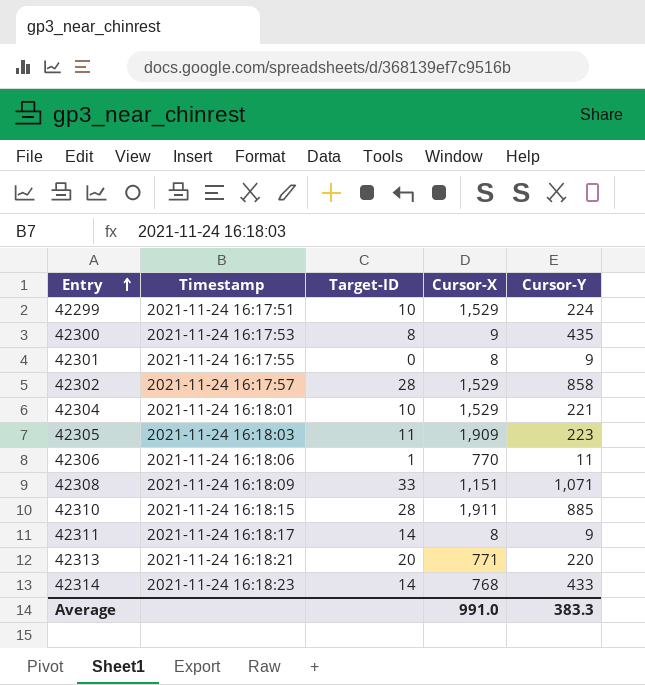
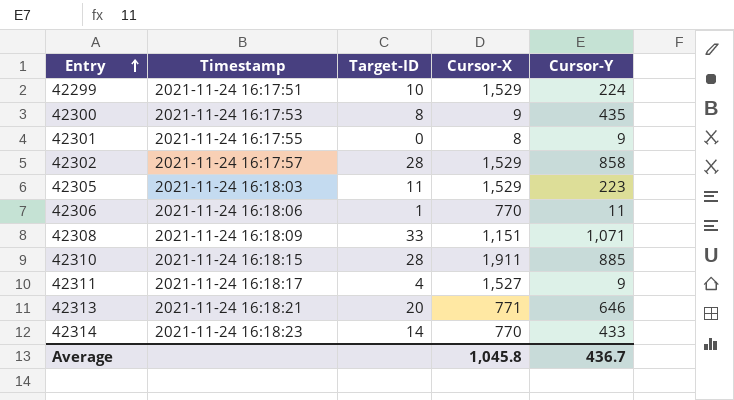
row 42304: 2021-11-24 16:18:01 | 10 | 1,529 | 221 -> none
42305 | Cursor-X: 1,909 -> 1,529
42311 | Target-ID: 14 -> 4
42311 | Cursor-X: 8 -> 1,527
42313 | Cursor-Y: 220 -> 646
42314 | Cursor-X: 768 -> 770
Average | Cursor-X: 991.0 -> 1,045.8
Average | Cursor-Y: 383.3 -> 436.7

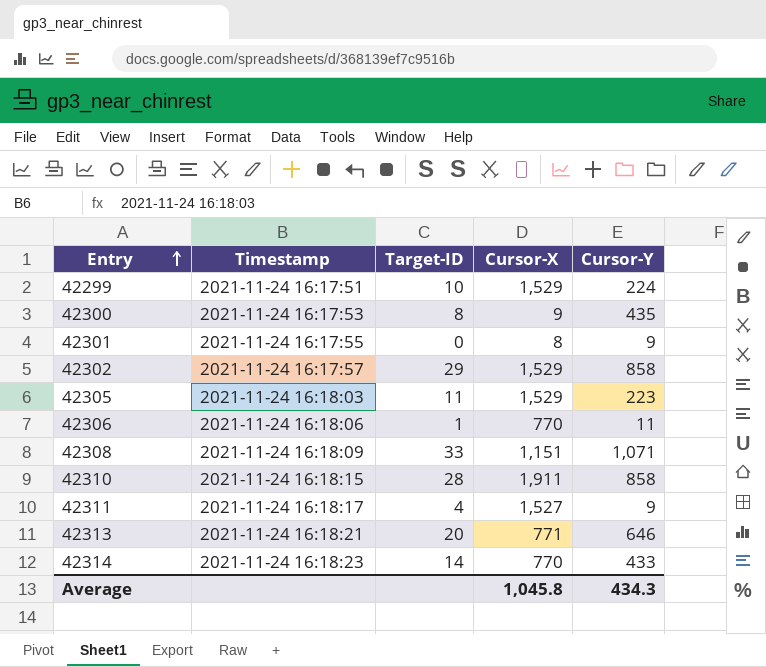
42302 | Target-ID: 28 -> 29
42310 | Cursor-Y: 885 -> 858
Average | Cursor-Y: 436.7 -> 434.3

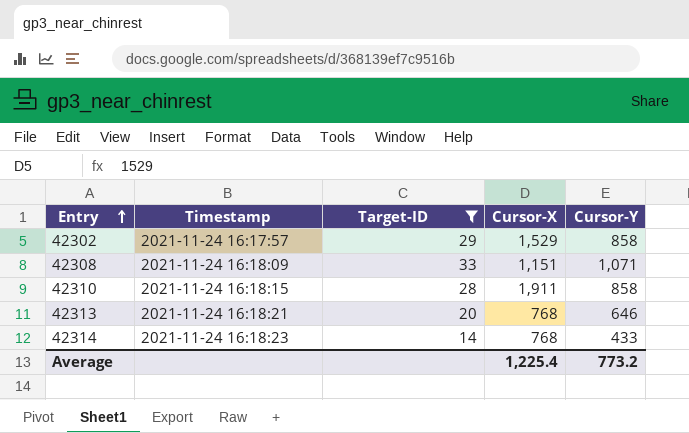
filter: none -> Target-ID >= 14
42313 | Cursor-X: 771 -> 768
42314 | Cursor-X: 770 -> 768
Average | Cursor-X: 1,045.8 -> 1,225.4
Average | Cursor-Y: 434.3 -> 773.2

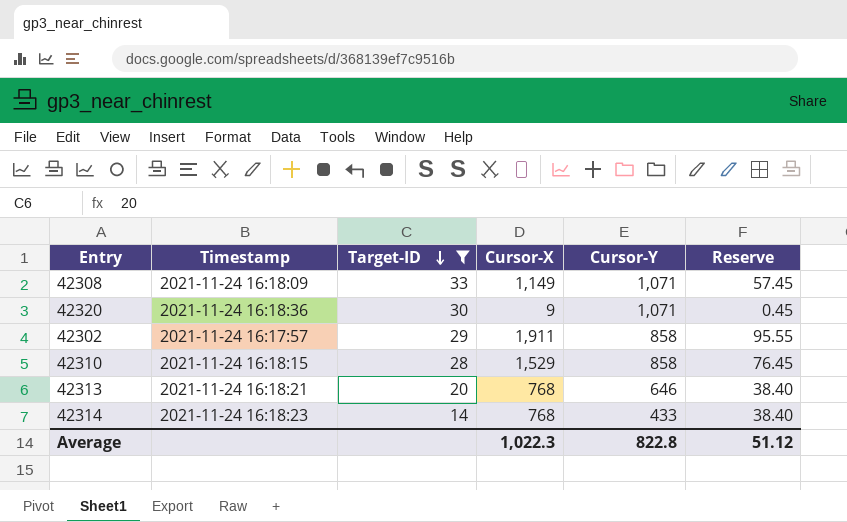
row order: Entry ascending -> Target-ID descending
column Reserve | formula: none -> [Cursor-X] * 0.05
42308 | Cursor-X: 1,151 -> 1,149
row 42320: none -> 2021-11-24 16:18:36 | 30 | 9 | 1,071 | 0.45
42302 | Cursor-X: 1,529 -> 1,911
42310 | Cursor-X: 1,911 -> 1,529
Average | Cursor-X: 1,225.4 -> 1,022.3
Average | Cursor-Y: 773.2 -> 822.8

